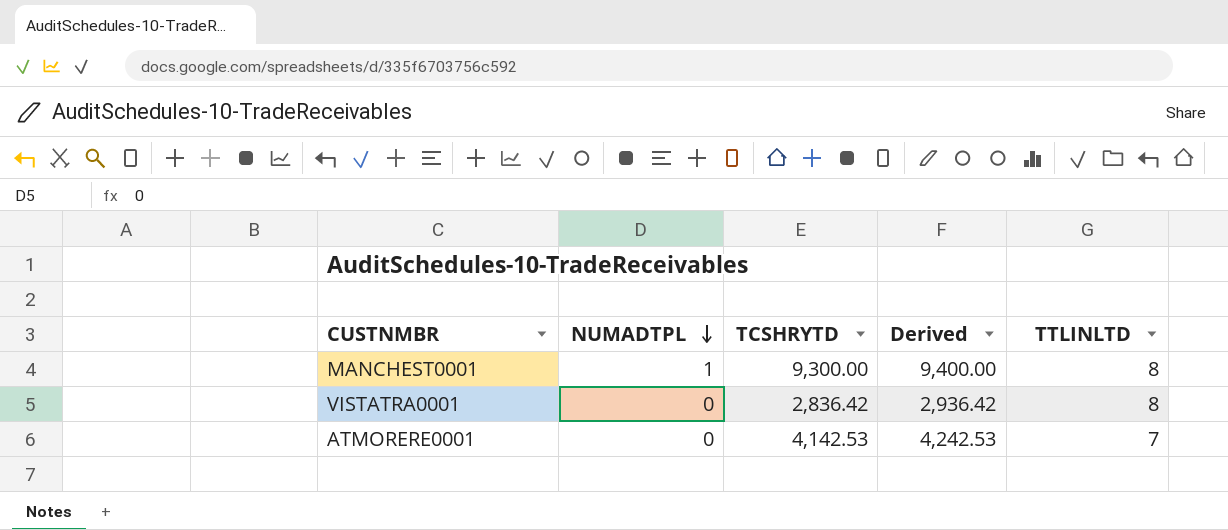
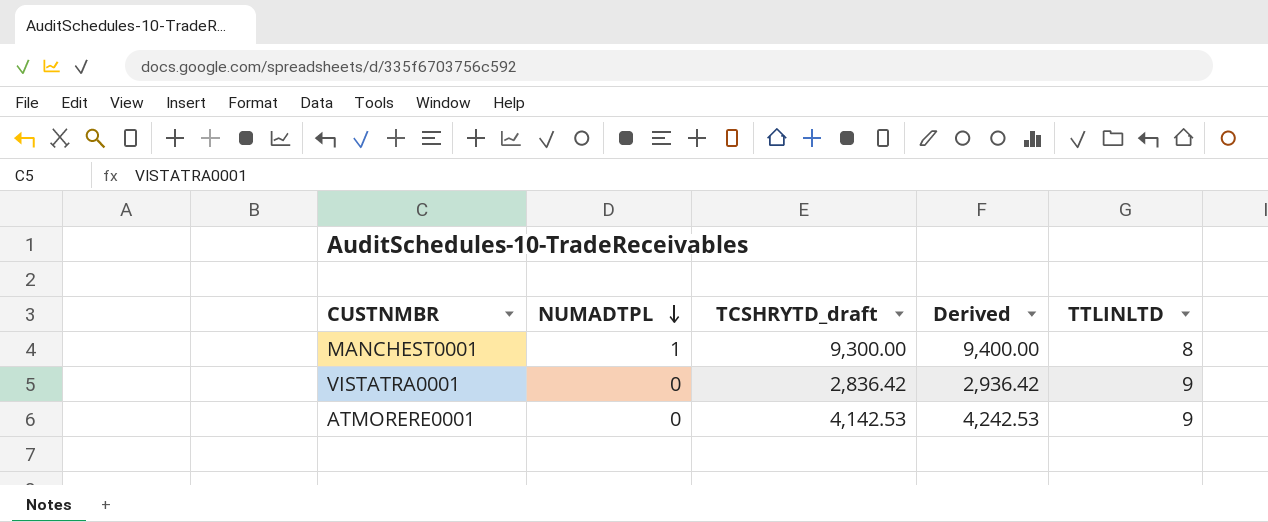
column name: TCSHRYTD -> TCSHRYTD_draft
VISTATRA0001 | TTLINLTD: 8 -> 9
ATMORERE0001 | TTLINLTD: 7 -> 9

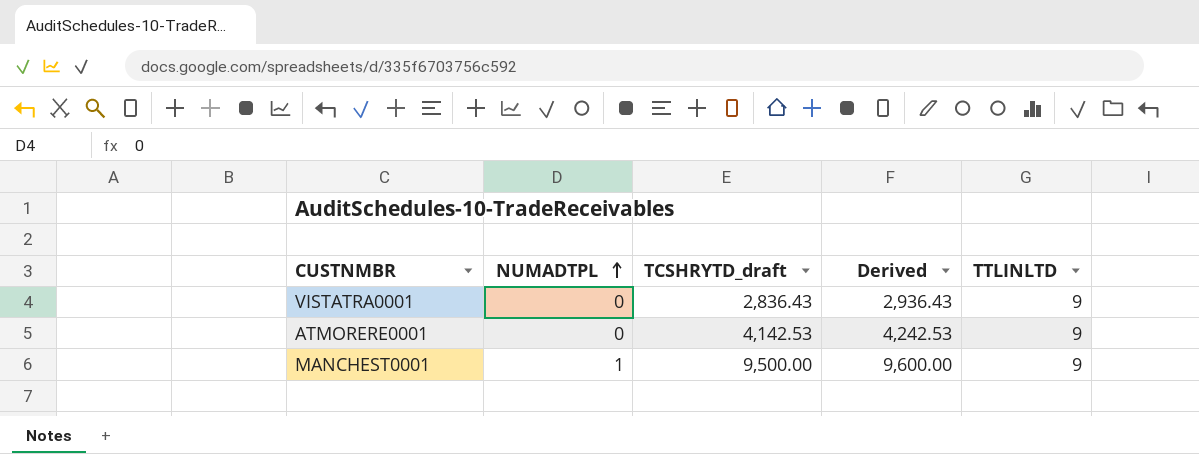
row order: NUMADTPL descending -> NUMADTPL ascending
VISTATRA0001 | TCSHRYTD_draft: 2,836.42 -> 2,836.43
VISTATRA0001 | Derived: 2,936.42 -> 2,936.43
MANCHEST0001 | TCSHRYTD_draft: 9,300.00 -> 9,500.00
MANCHEST0001 | Derived: 9,400.00 -> 9,600.00
MANCHEST0001 | TTLINLTD: 8 -> 9

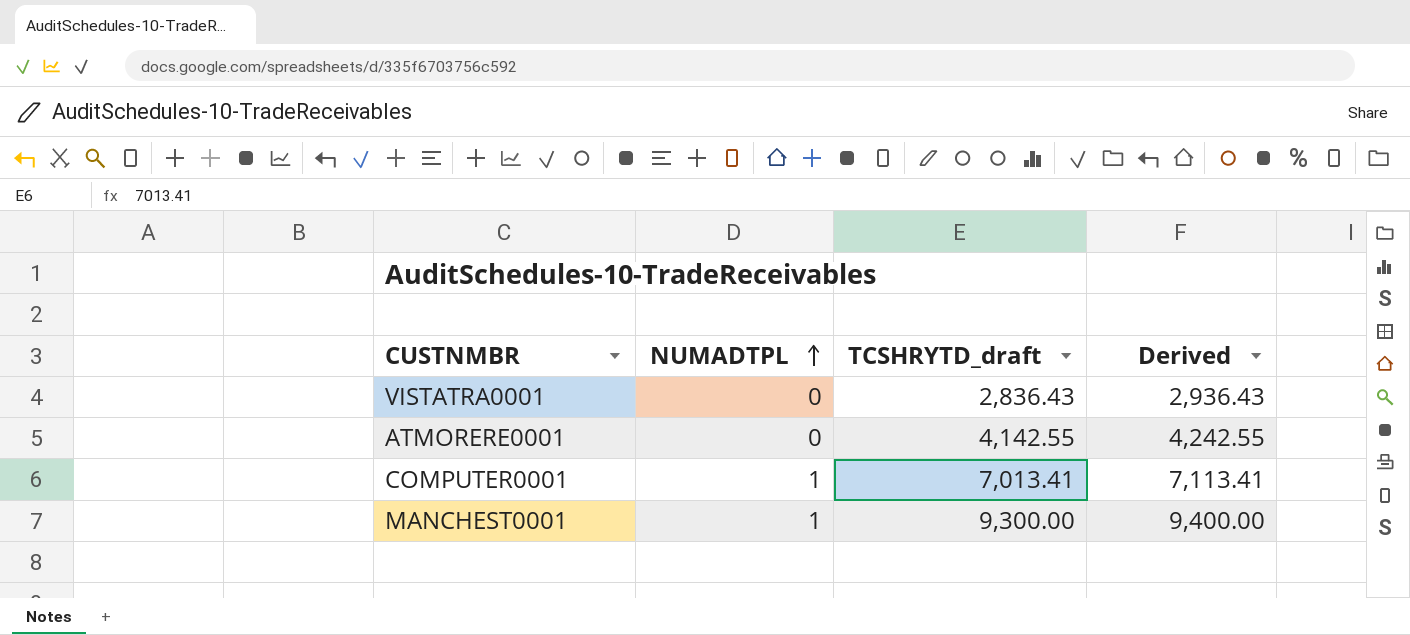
column TTLINLTD | position: 5 -> none
ATMORERE0001 | TCSHRYTD_draft: 4,142.53 -> 4,142.55
ATMORERE0001 | Derived: 4,242.53 -> 4,242.55
row COMPUTER0001: none -> 1 | 7,013.41 | 7,113.41
MANCHEST0001 | TCSHRYTD_draft: 9,500.00 -> 9,300.00
MANCHEST0001 | Derived: 9,600.00 -> 9,400.00

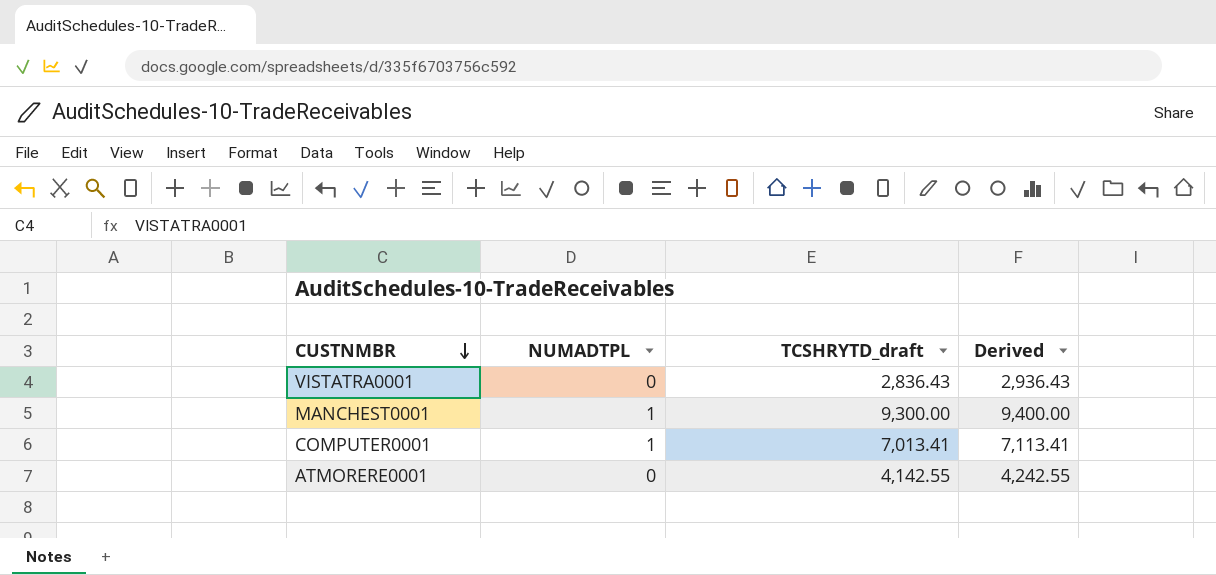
row order: NUMADTPL ascending -> CUSTNMBR descending

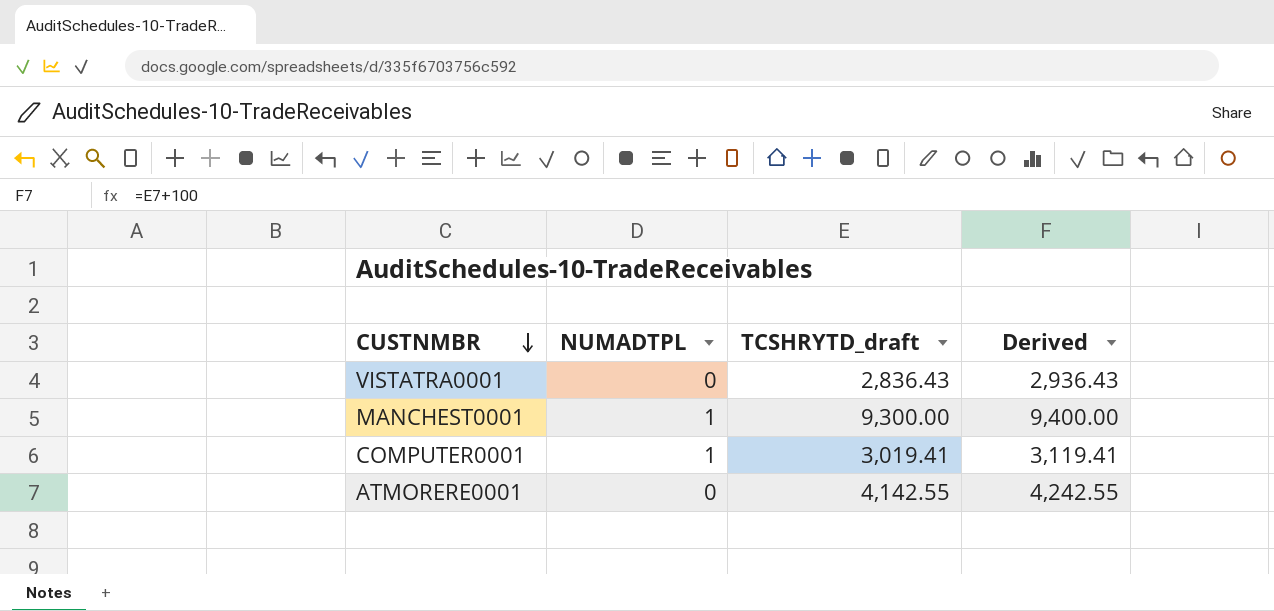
COMPUTER0001 | TCSHRYTD_draft: 7,013.41 -> 3,019.41
COMPUTER0001 | Derived: 7,113.41 -> 3,119.41

